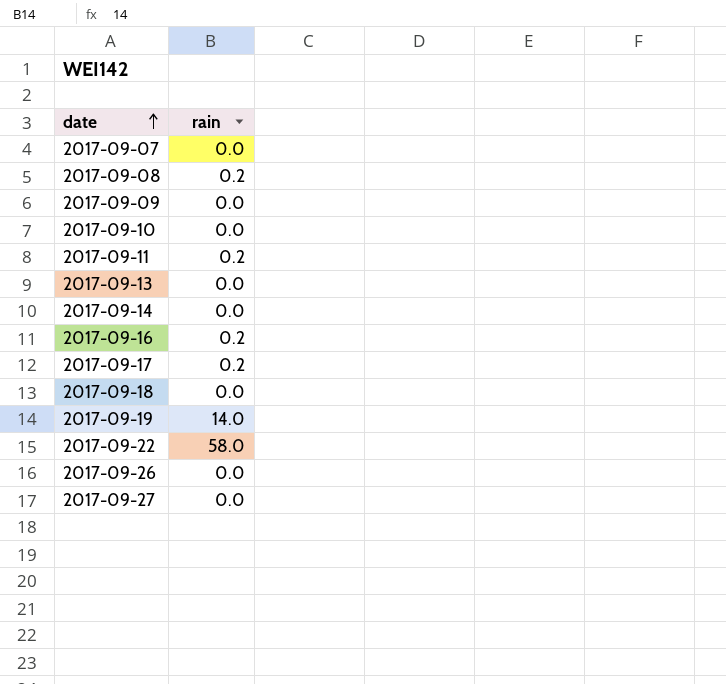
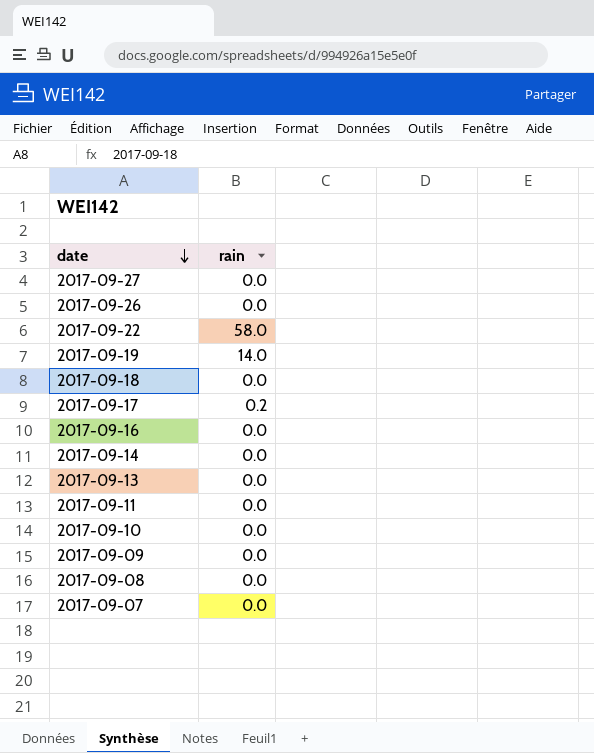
row order: date ascending -> date descending
2017-09-16 | rain: 0.2 -> 0.0
2017-09-11 | rain: 0.2 -> 0.0
2017-09-08 | rain: 0.2 -> 0.0

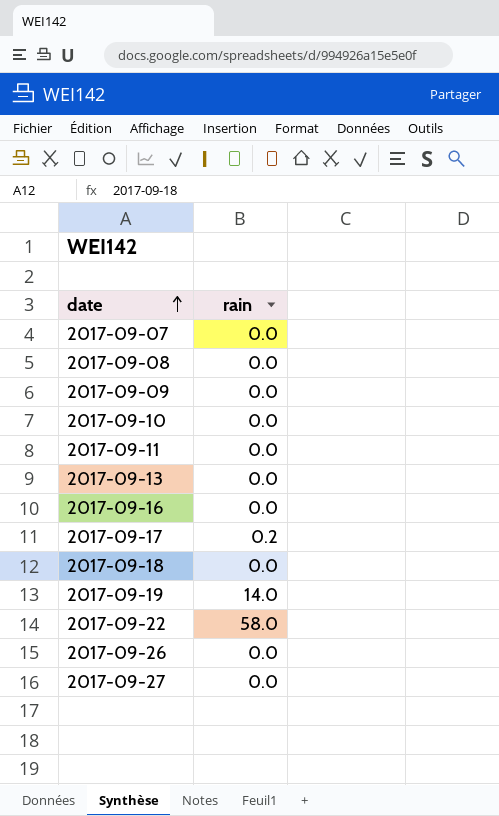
row order: date descending -> date ascending
row 2017-09-14: 0.0 -> none

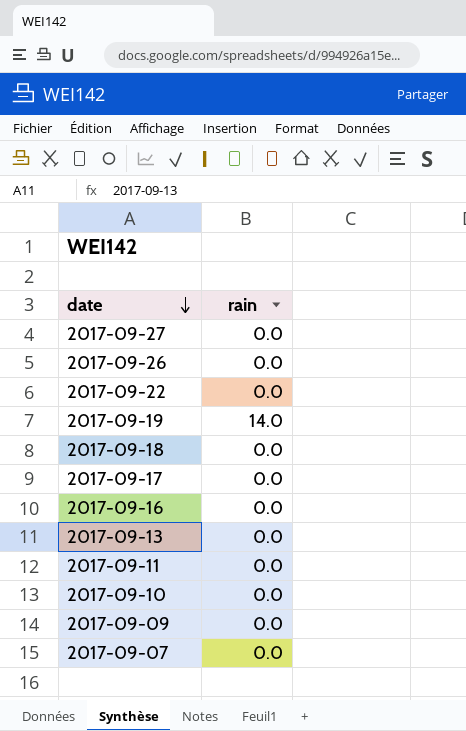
row order: date ascending -> date descending
row 2017-09-08: 0.0 -> none
2017-09-22 | rain: 58.0 -> 0.0
2017-09-17 | rain: 0.2 -> 0.0

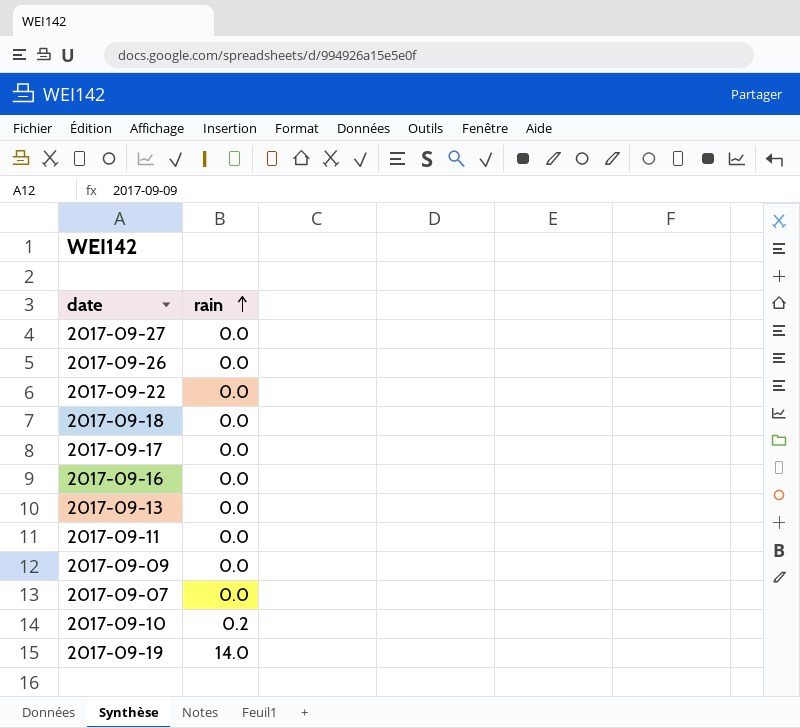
row order: date descending -> rain ascending
2017-09-10 | rain: 0.0 -> 0.2

